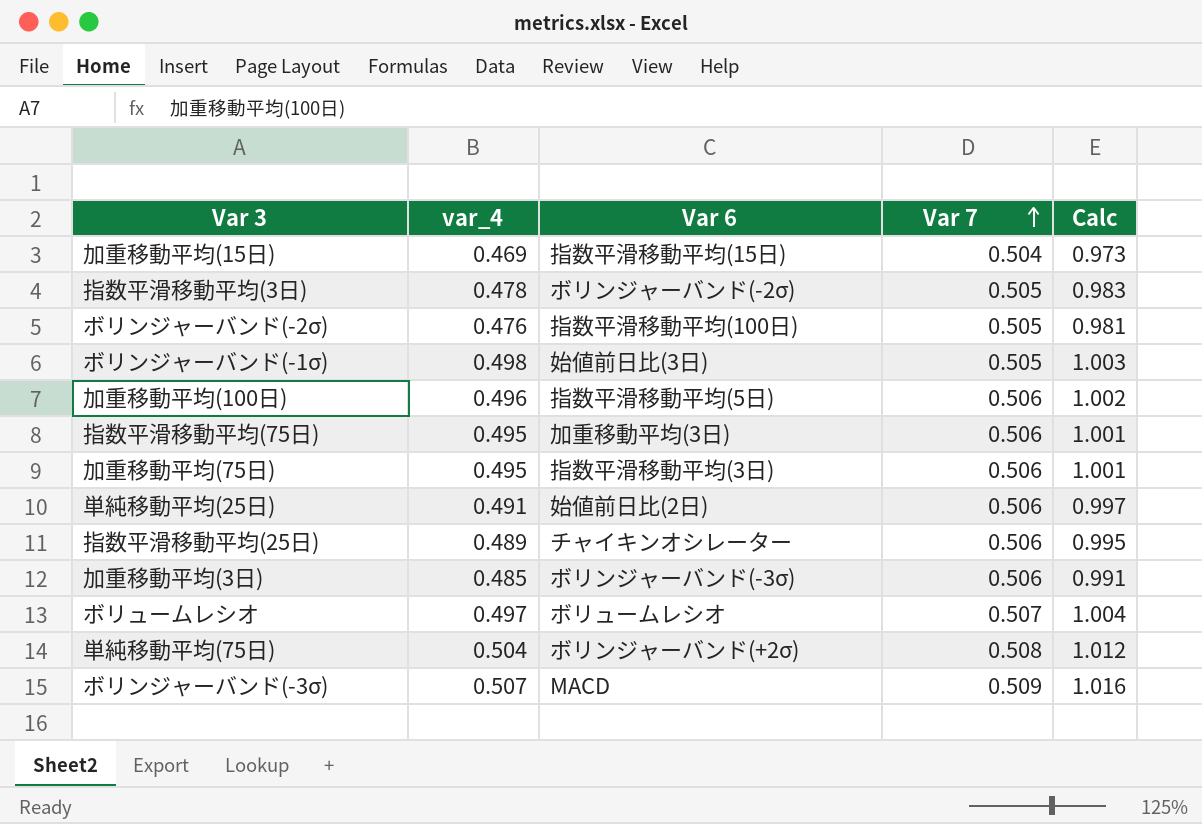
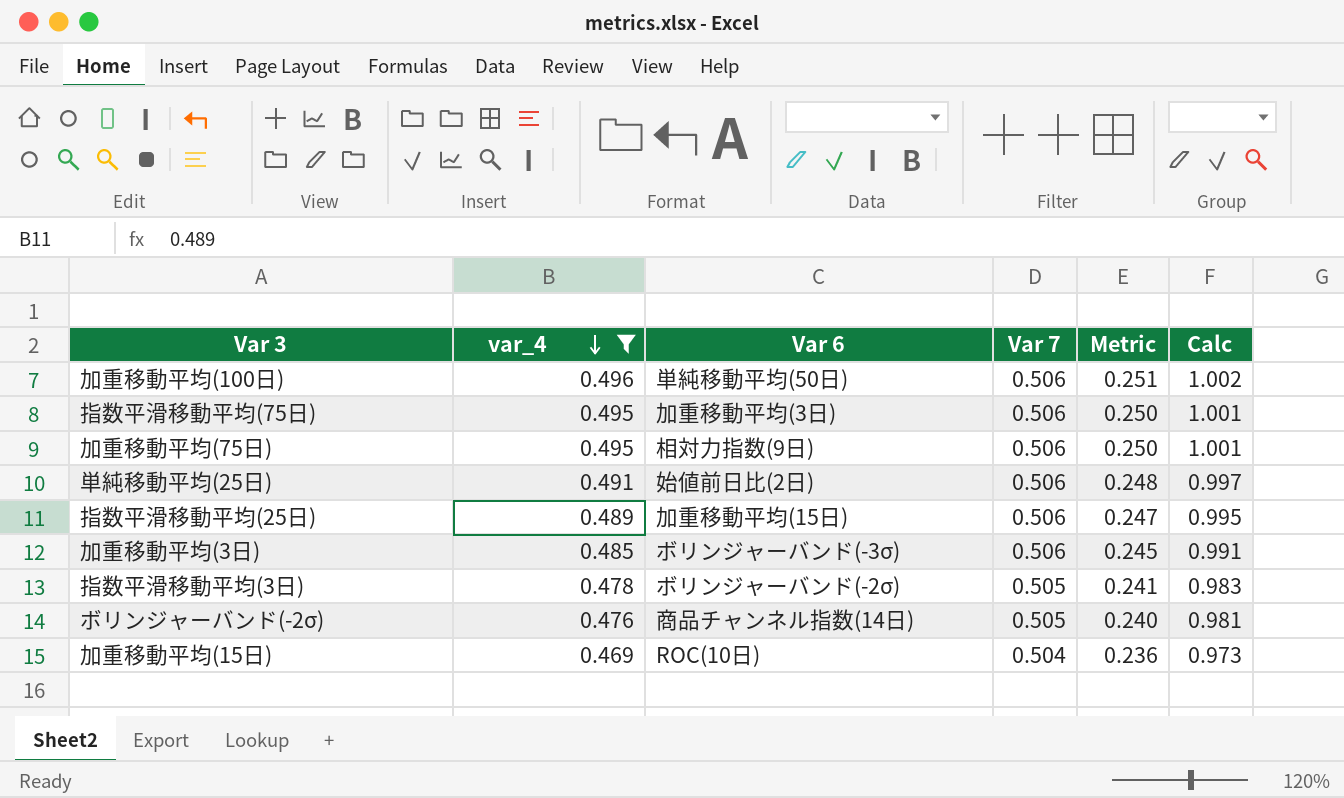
filter: none -> var_4 <= 0.496
row order: Var 7 ascending -> var_4 descending
column Metric | formula: none -> [var_4] * [Var 7]
加重移動平均(100日) | Var 6: 指数平滑移動平均(5日) -> 単純移動平均(50日)
加重移動平均(75日) | Var 6: 指数平滑移動平均(3日) -> 相対力指数(9日)
指数平滑移動平均(25日) | Var 6: チャイキンオシレーター -> 加重移動平均(15日)
ボリンジャーバンド(-2σ) | Var 6: 指数平滑移動平均(100日) -> 商品チャンネル指数(14日)
加重移動平均(15日) | Var 6: 指数平滑移動平均(15日) -> ROC(10日)

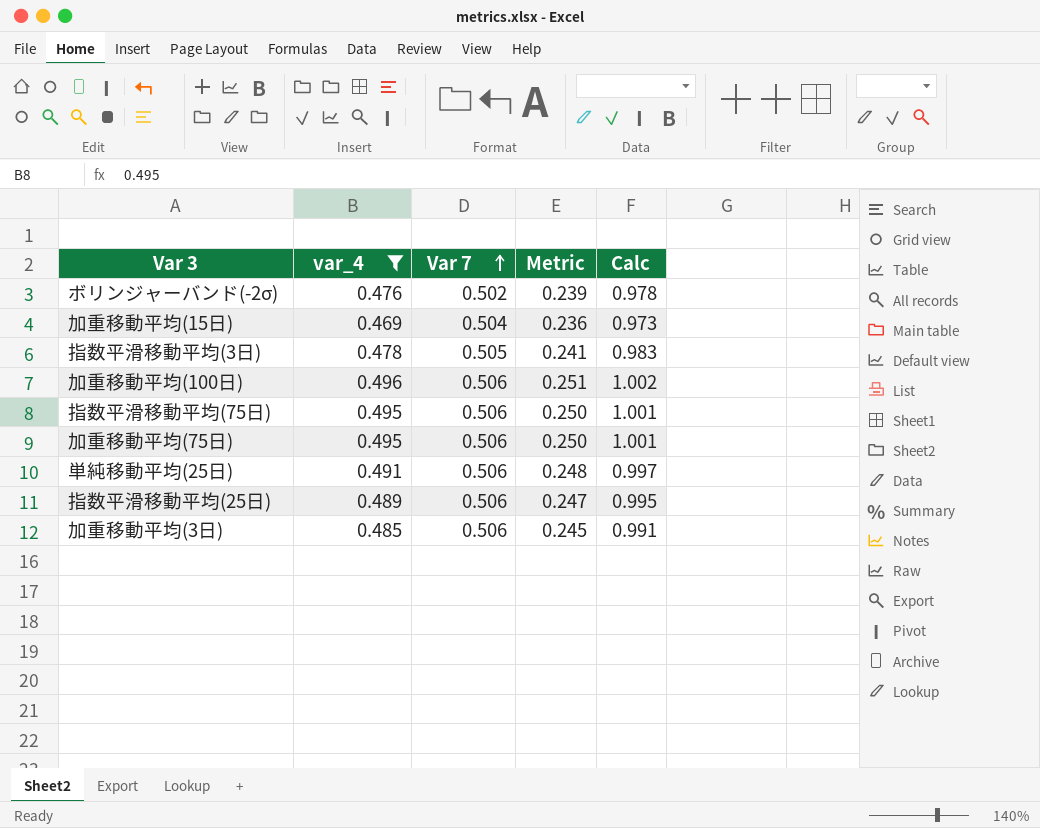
row order: var_4 descending -> Var 7 ascending
column Var 6 | position: 3 -> none
ボリンジャーバンド(-2σ) | Var 7: 0.505 -> 0.502
ボリンジャーバンド(-2σ) | Metric: 0.240 -> 0.239
ボリンジャーバンド(-2σ) | Calc: 0.981 -> 0.978

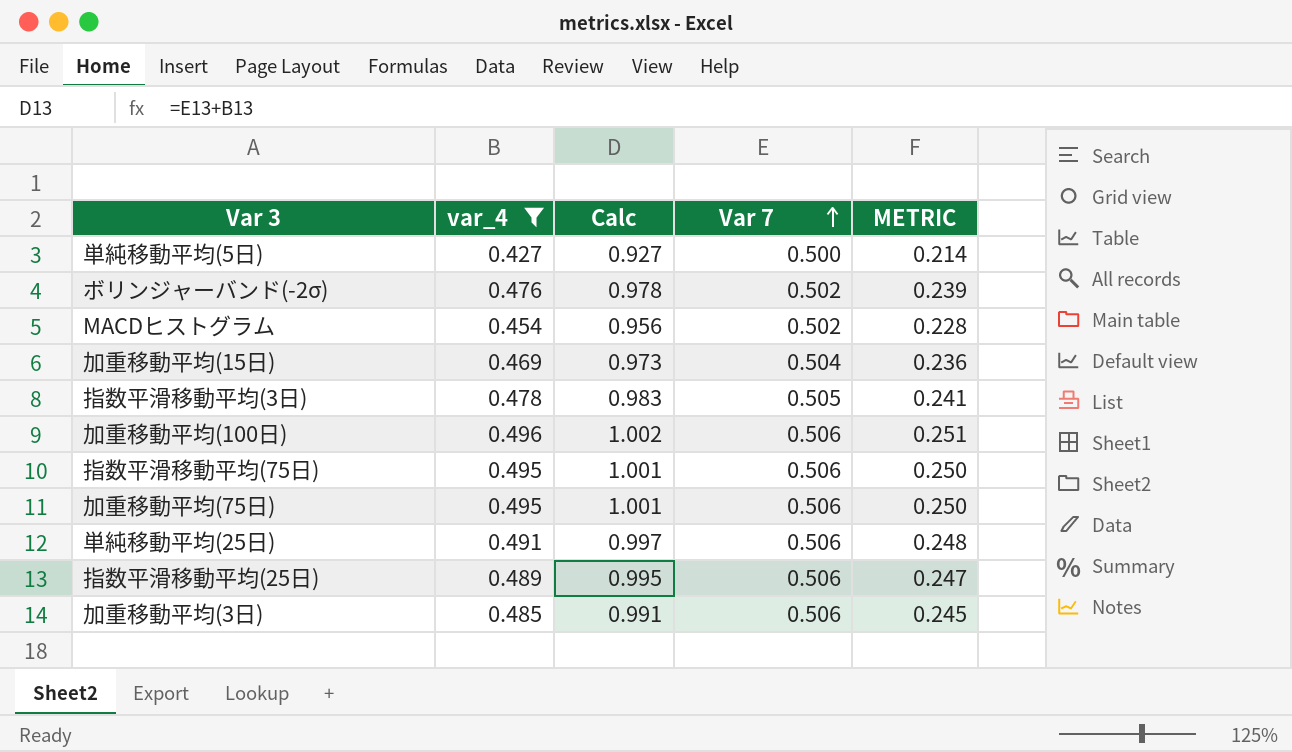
column Calc | position: 5 -> 3
column name: Metric -> METRIC
row 単純移動平均(5日): none -> 0.427 | 0.927 | 0.500 | 0.214
row MACDヒストグラム: none -> 0.454 | 0.956 | 0.502 | 0.228

